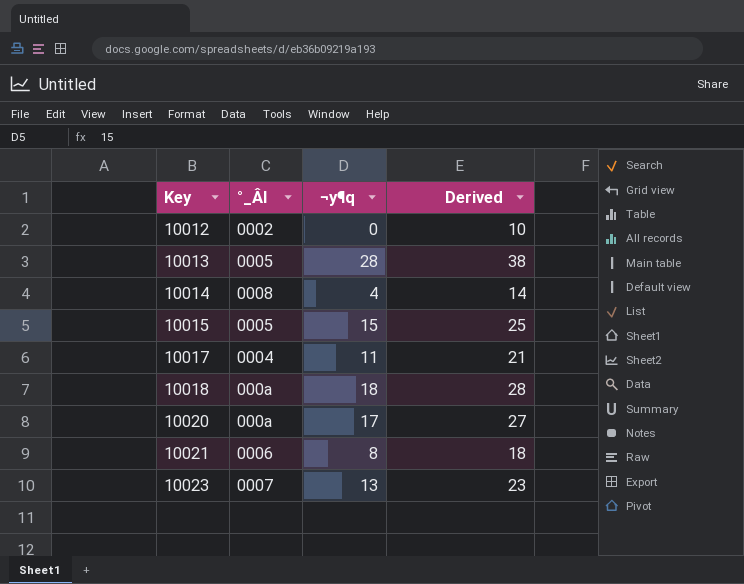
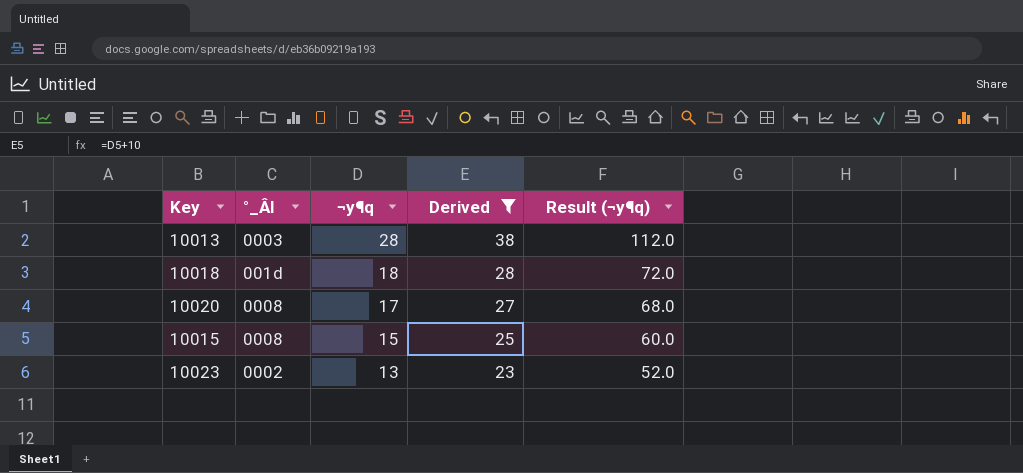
filter: none -> Derived >= 23
row order: Key ascending -> ¬y¶q descending
column Result (¬y¶q) | formula: none -> [¬y¶q] * 4
10013 | °_ÂI: 0005 -> 0003
10018 | °_ÂI: 000a -> 001d
10020 | °_ÂI: 000a -> 0008
10015 | °_ÂI: 0005 -> 0008
10023 | °_ÂI: 0007 -> 0002

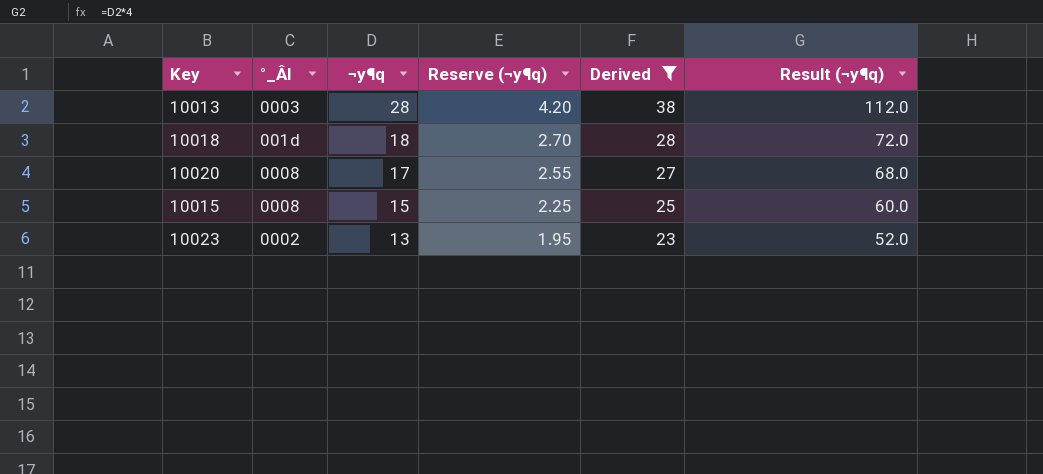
column Reserve (¬y¶q) | formula: none -> [¬y¶q] * 0.15

